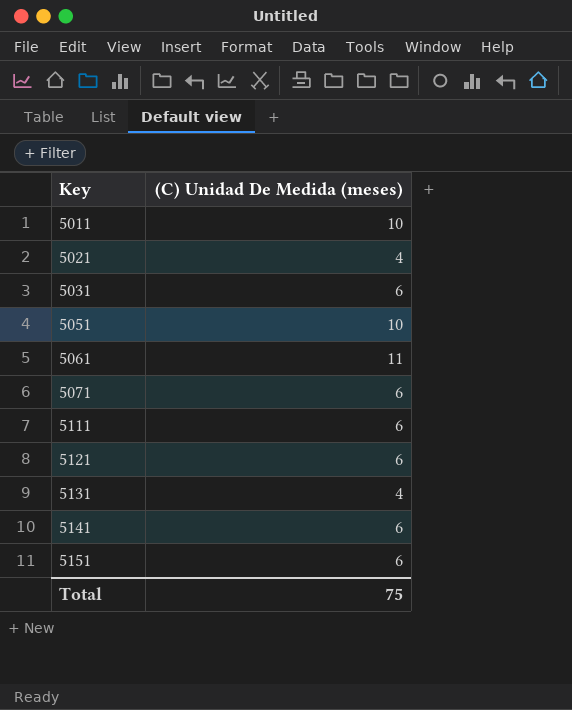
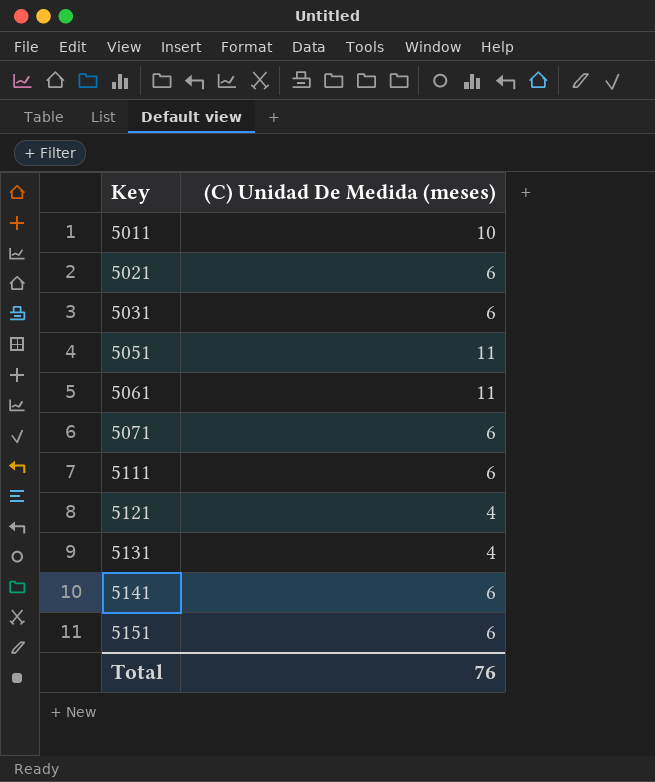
5021 | (C) Unidad De Medida (meses): 4 -> 6
5051 | (C) Unidad De Medida (meses): 10 -> 11
5121 | (C) Unidad De Medida (meses): 6 -> 4
Total | (C) Unidad De Medida (meses): 75 -> 76

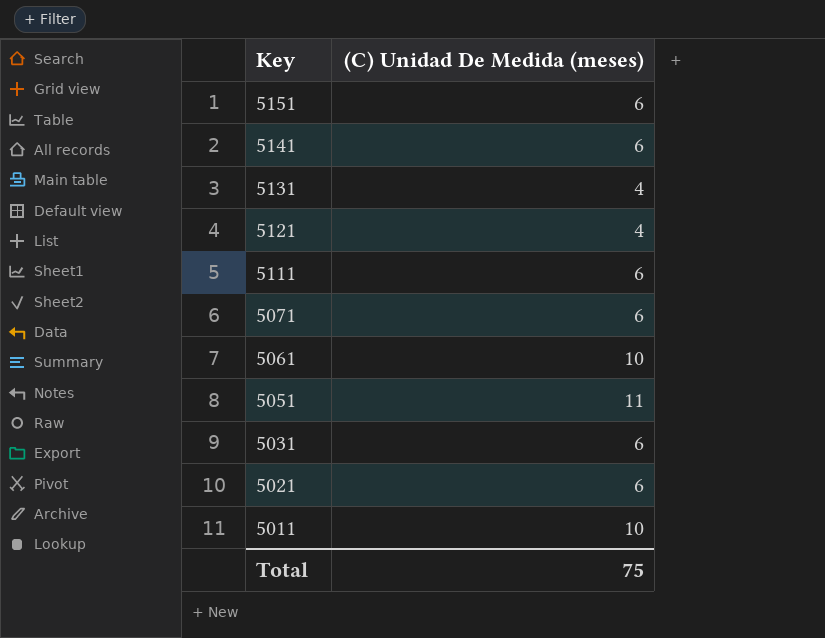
row order: Key ascending -> Key descending
5061 | (C) Unidad De Medida (meses): 11 -> 10
Total | (C) Unidad De Medida (meses): 76 -> 75

